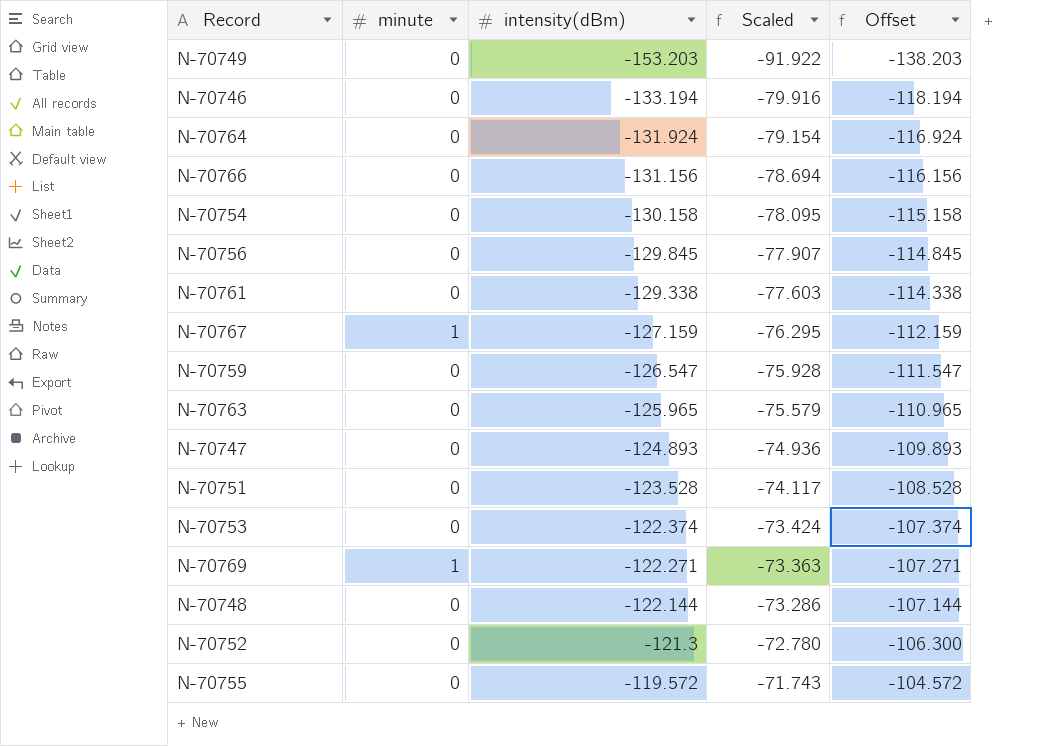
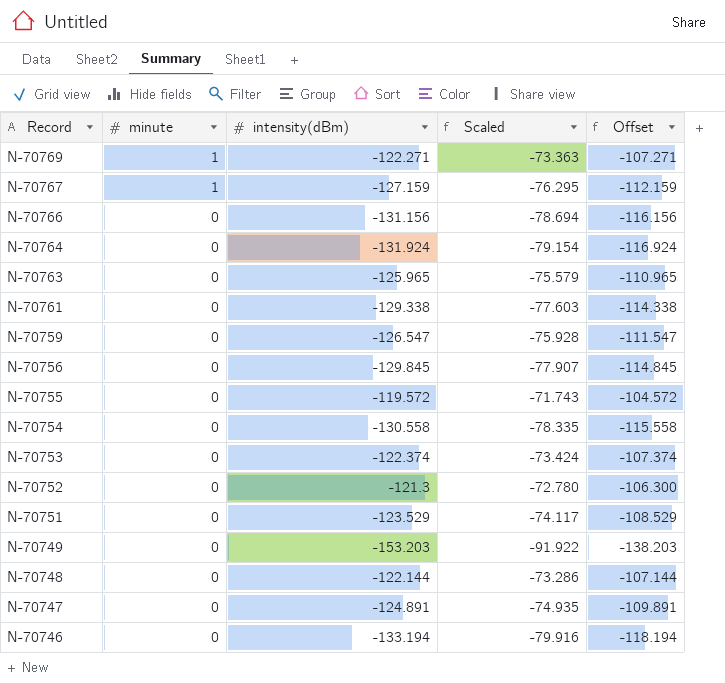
row order: intensity(dBm) ascending -> Record descending
N-70754 | intensity(dBm): -130.158 -> -130.558
N-70754 | Scaled: -78.095 -> -78.335
N-70754 | Offset: -115.158 -> -115.558
N-70751 | intensity(dBm): -123.528 -> -123.529
N-70751 | Offset: -108.528 -> -108.529
N-70747 | intensity(dBm): -124.893 -> -124.891
N-70747 | Scaled: -74.936 -> -74.935
N-70747 | Offset: -109.893 -> -109.891

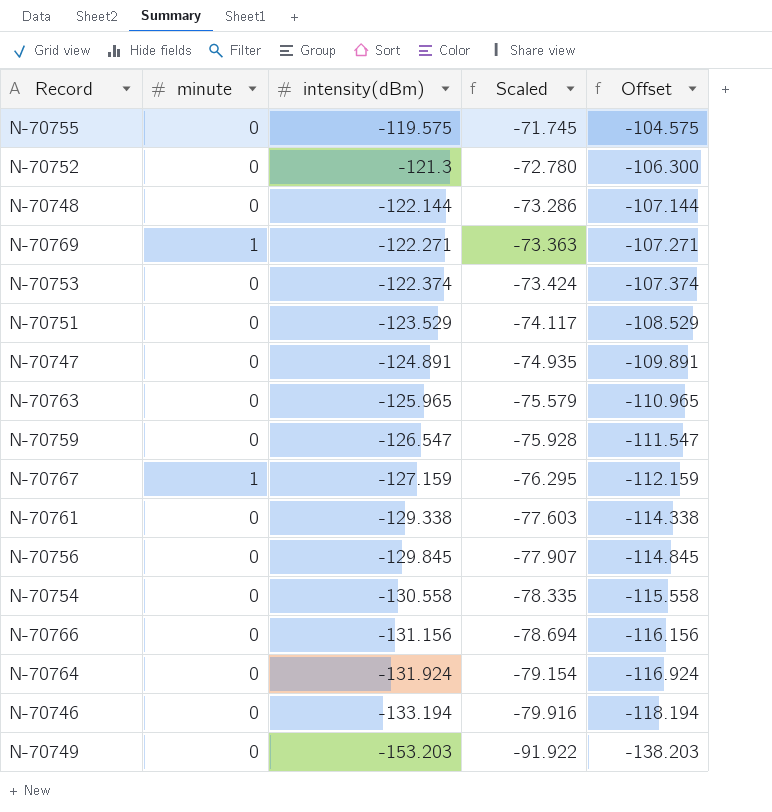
row order: Record descending -> intensity(dBm) descending
N-70755 | intensity(dBm): -119.572 -> -119.575
N-70755 | Scaled: -71.743 -> -71.745
N-70755 | Offset: -104.572 -> -104.575

